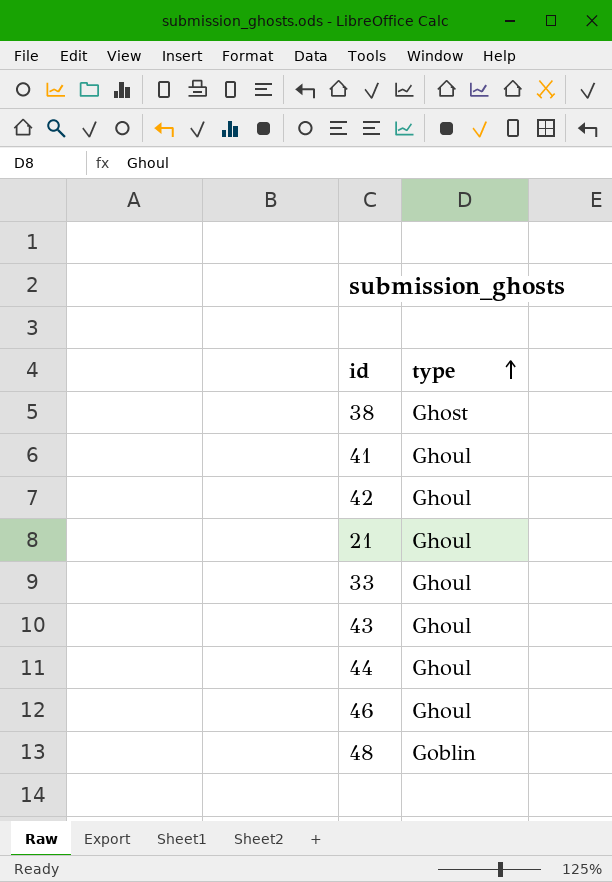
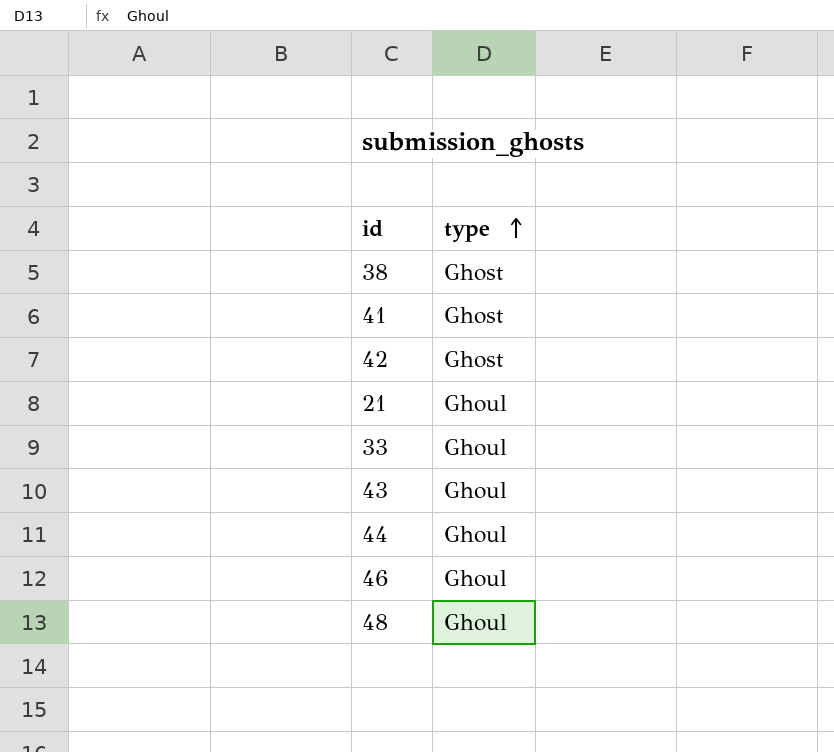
41 | type: Ghoul -> Ghost
42 | type: Ghoul -> Ghost
48 | type: Goblin -> Ghoul

